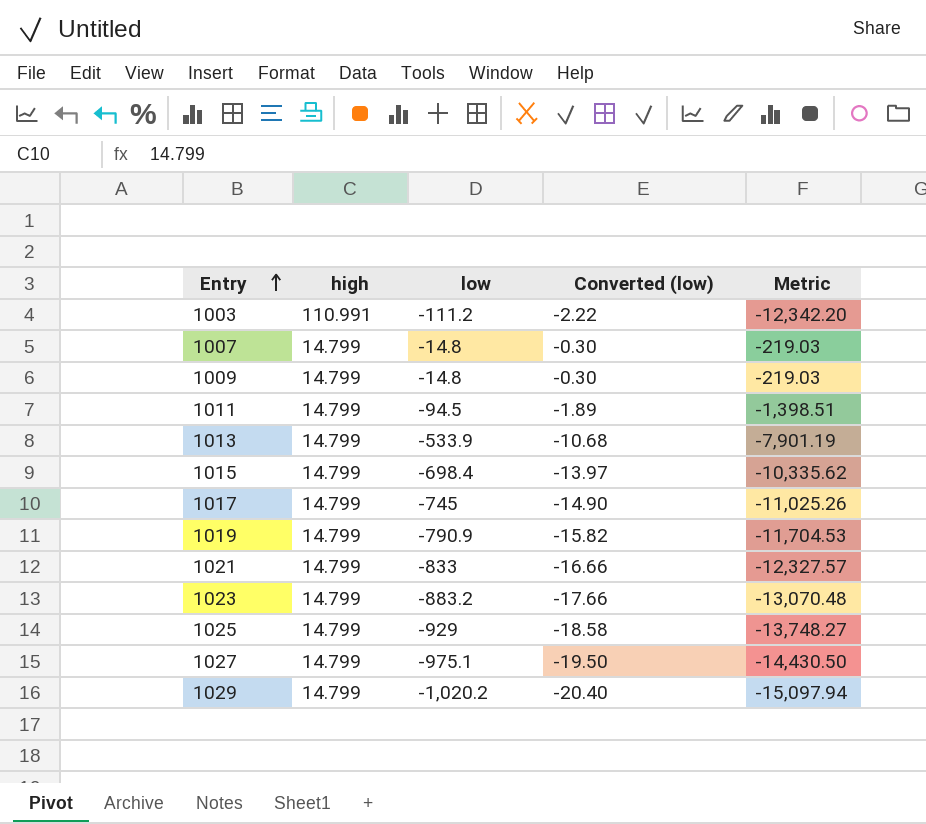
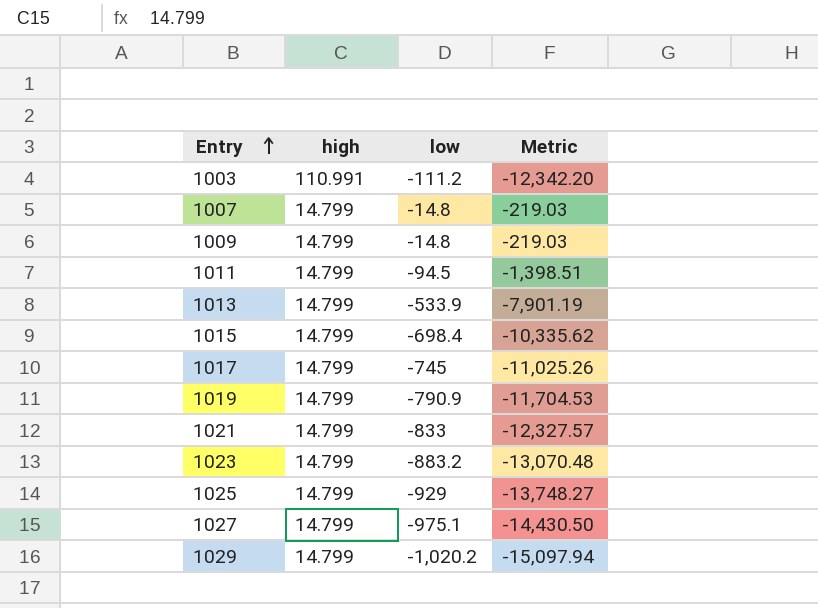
column Converted (low) | formula: [low] * 0.02 -> none

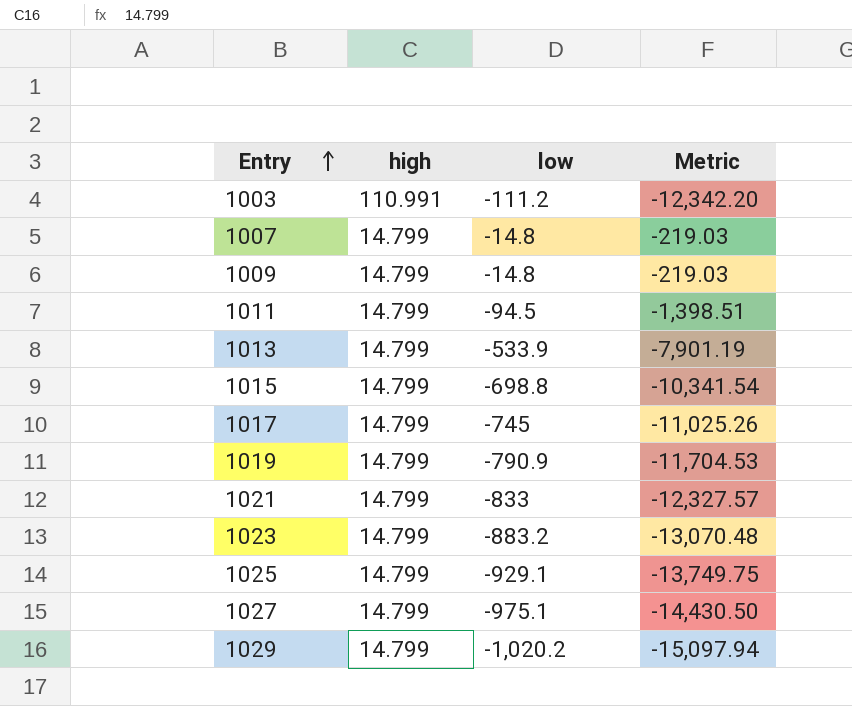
1015 | low: -698.4 -> -698.8
1015 | Metric: -10,335.62 -> -10,341.54
1025 | low: -929 -> -929.1
1025 | Metric: -13,748.27 -> -13,749.75

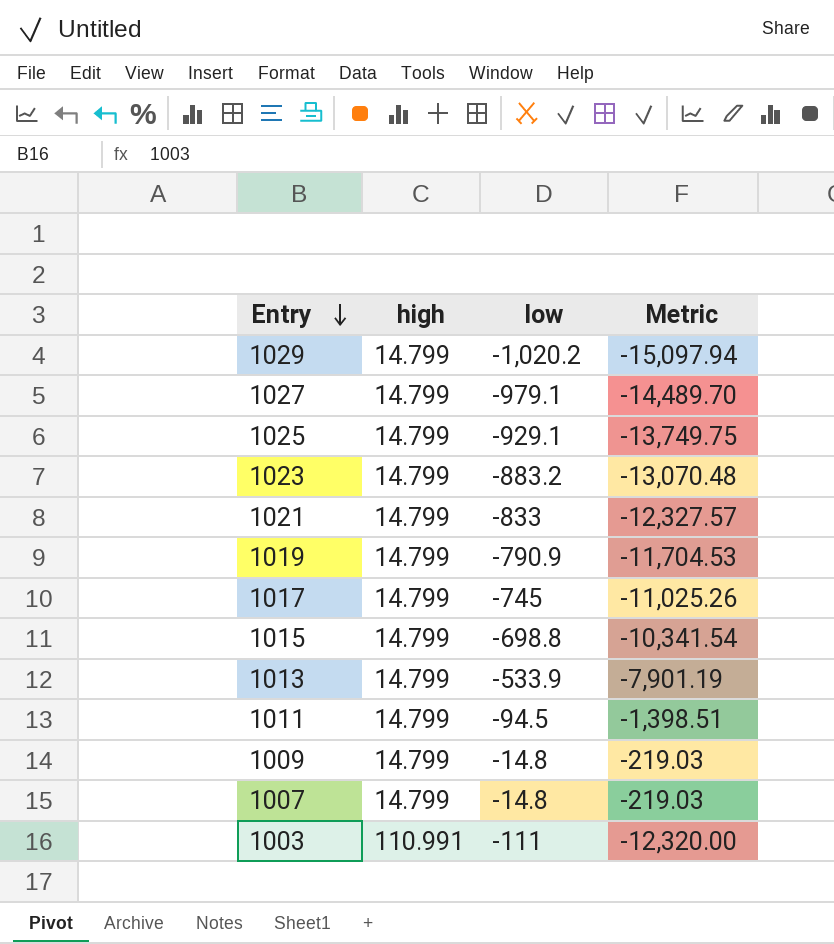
row order: Entry ascending -> Entry descending
1027 | low: -975.1 -> -979.1
1027 | Metric: -14,430.50 -> -14,489.70
1003 | low: -111.2 -> -111
1003 | Metric: -12,342.20 -> -12,320.00

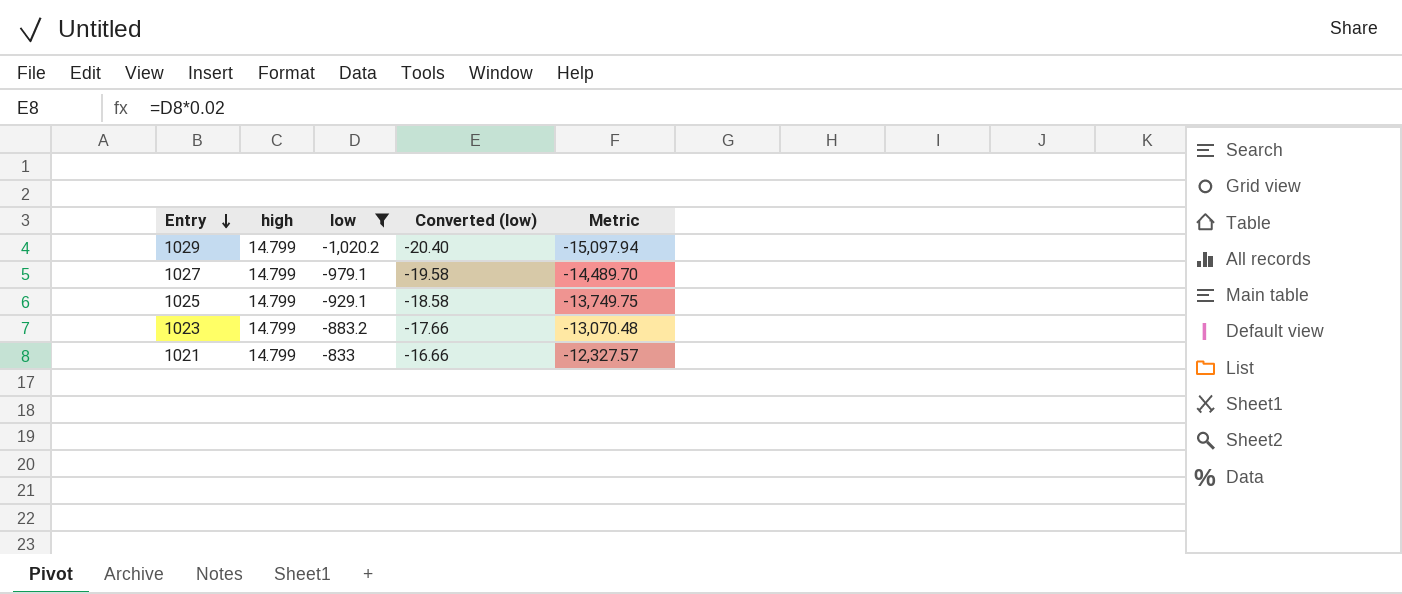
filter: none -> low <= -833
column Converted (low) | formula: none -> [low] * 0.02

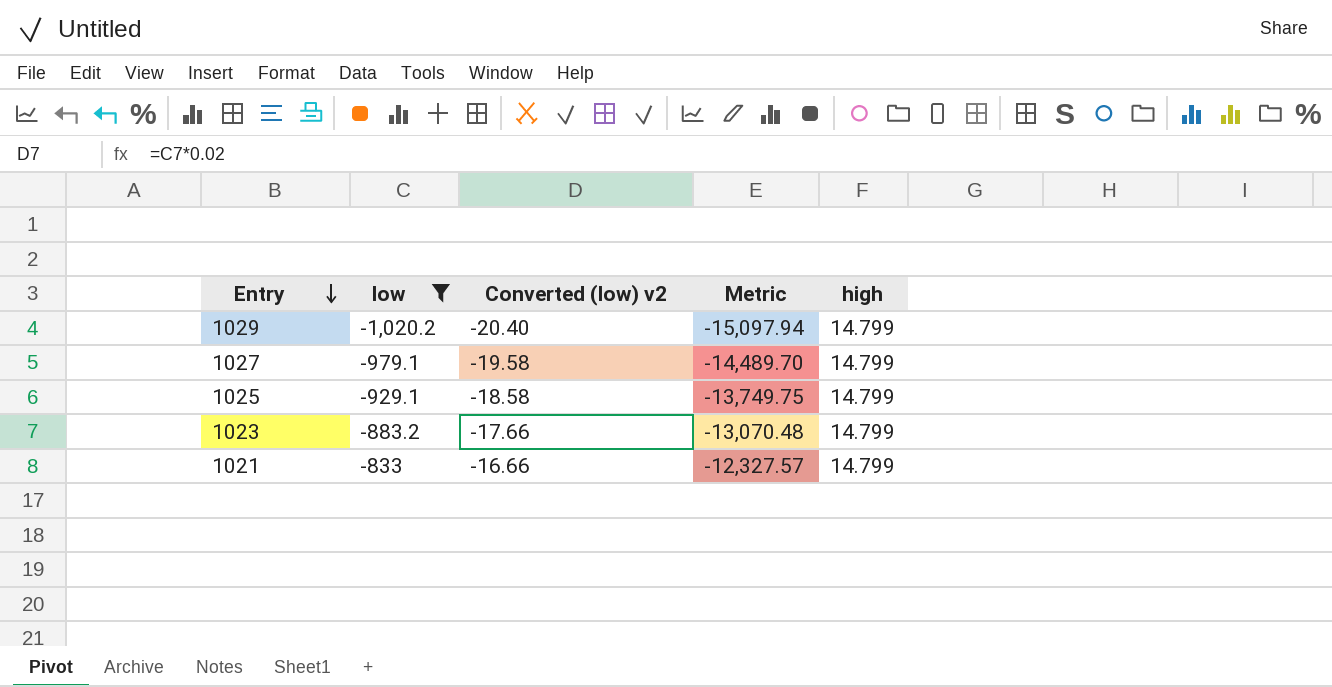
column name: Converted (low) -> Converted (low) v2
column high | position: 2 -> 5

